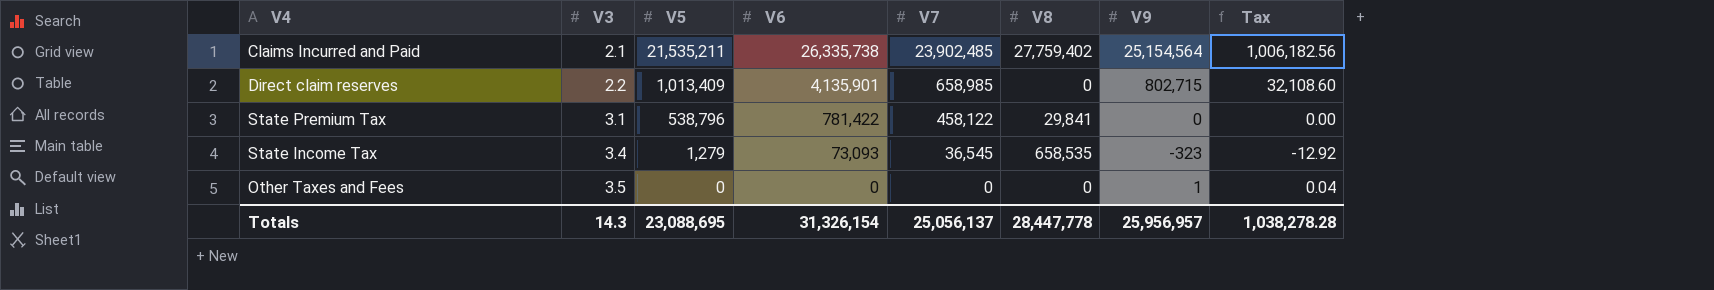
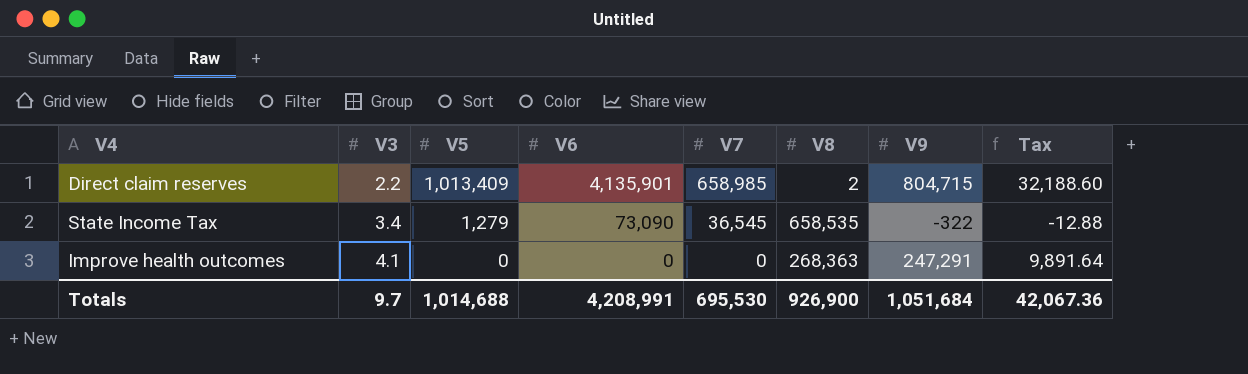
row Claims Incurred and Paid: 2.1 | 21,535,211 | 26,335,738 | 23,902,485 | 27,759,402 | 25,154,564 | 1,006,182.56 -> none
row State Premium Tax: 3.1 | 538,796 | 781,422 | 458,122 | 29,841 | 0 | 0.00 -> none
row Other Taxes and Fees: 3.5 | 0 | 0 | 0 | 0 | 1 | 0.04 -> none
Direct claim reserves | V8: 0 -> 2
Direct claim reserves | V9: 802,715 -> 804,715
Direct claim reserves | Tax: 32,108.60 -> 32,188.60
State Income Tax | V6: 73,093 -> 73,090
State Income Tax | V9: -323 -> -322
State Income Tax | Tax: -12.92 -> -12.88
row Improve health outcomes: none -> 4.1 | 0 | 0 | 0 | 268,363 | 247,291 | 9,891.64
Totals | V3: 14.3 -> 9.7
Totals | V5: 23,088,695 -> 1,014,688
Totals | V6: 31,326,154 -> 4,208,991
Totals | V7: 25,056,137 -> 695,530
Totals | V8: 28,447,778 -> 926,900
Totals | V9: 25,956,957 -> 1,051,684
Totals | Tax: 1,038,278.28 -> 42,067.36

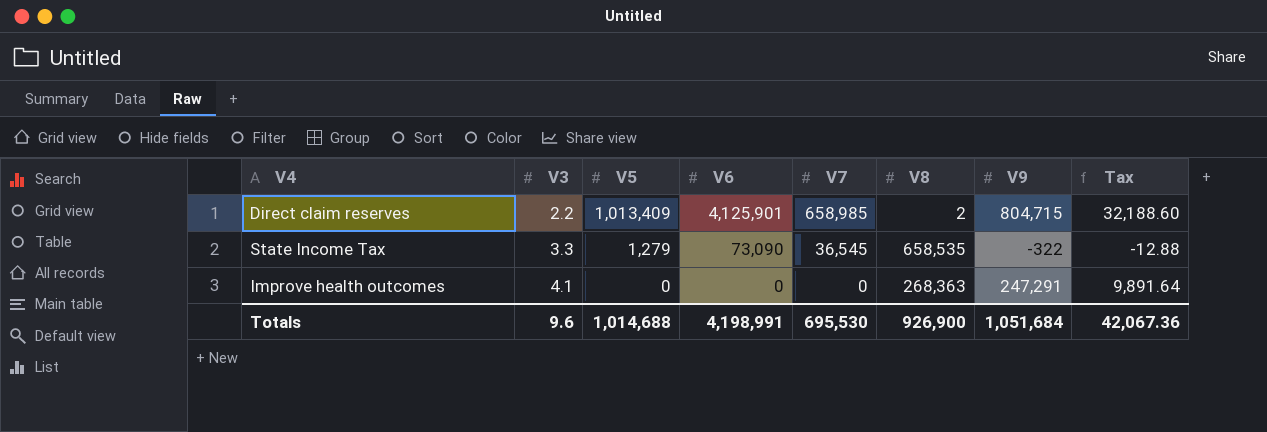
Direct claim reserves | V6: 4,135,901 -> 4,125,901
State Income Tax | V3: 3.4 -> 3.3
Totals | V3: 9.7 -> 9.6
Totals | V6: 4,208,991 -> 4,198,991

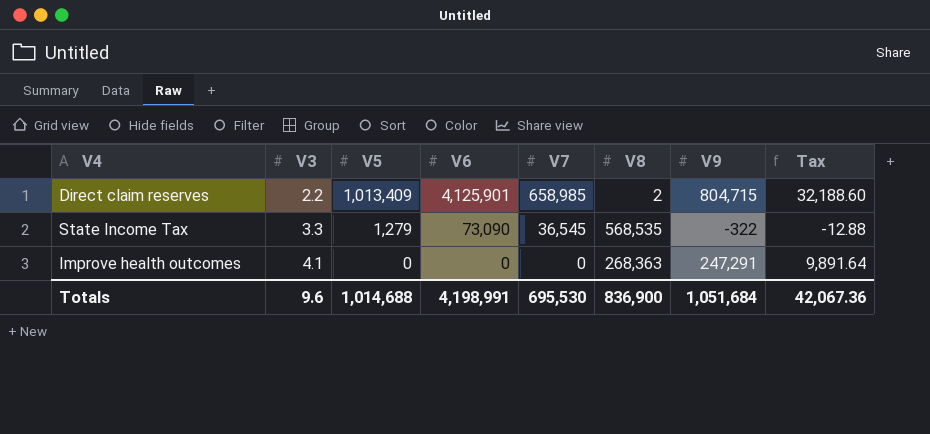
State Income Tax | V8: 658,535 -> 568,535
Totals | V8: 926,900 -> 836,900

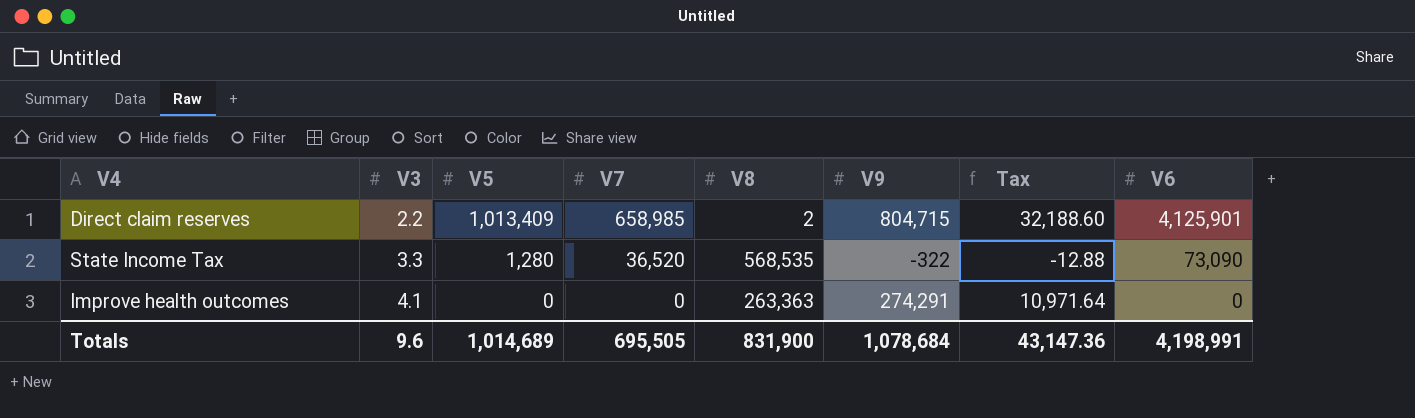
column V6 | position: 4 -> 8
State Income Tax | V5: 1,279 -> 1,280
State Income Tax | V7: 36,545 -> 36,520
Improve health outcomes | V8: 268,363 -> 263,363
Improve health outcomes | V9: 247,291 -> 274,291
Improve health outcomes | Tax: 9,891.64 -> 10,971.64
Totals | V5: 1,014,688 -> 1,014,689
Totals | V7: 695,530 -> 695,505
Totals | V8: 836,900 -> 831,900
Totals | V9: 1,051,684 -> 1,078,684
Totals | Tax: 42,067.36 -> 43,147.36

